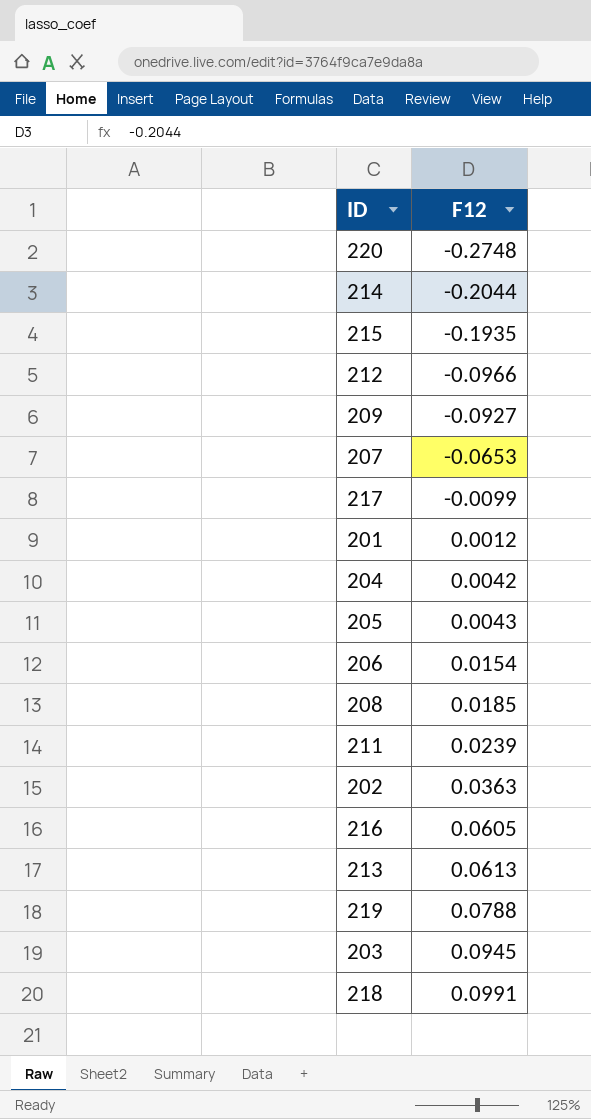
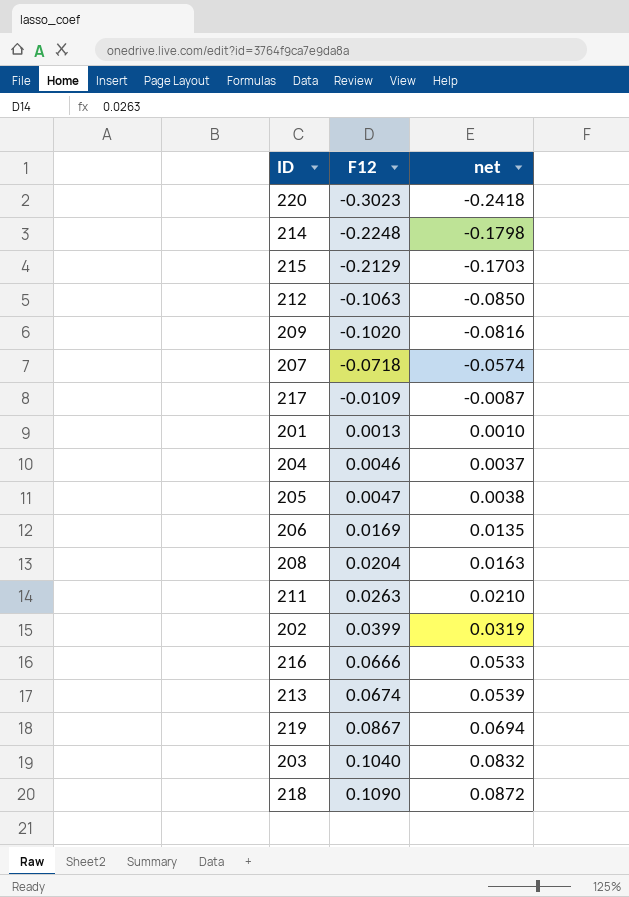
column net | formula: none -> [F12] * 0.8
220 | F12: -0.2748 -> -0.3023
214 | F12: -0.2044 -> -0.2248
215 | F12: -0.1935 -> -0.2129
212 | F12: -0.0966 -> -0.1063
209 | F12: -0.0927 -> -0.1020
207 | F12: -0.0653 -> -0.0718
217 | F12: -0.0099 -> -0.0109
201 | F12: 0.0012 -> 0.0013
204 | F12: 0.0042 -> 0.0046
205 | F12: 0.0043 -> 0.0047
206 | F12: 0.0154 -> 0.0169
208 | F12: 0.0185 -> 0.0204
211 | F12: 0.0239 -> 0.0263
202 | F12: 0.0363 -> 0.0399
216 | F12: 0.0605 -> 0.0666
213 | F12: 0.0613 -> 0.0674
219 | F12: 0.0788 -> 0.0867
203 | F12: 0.0945 -> 0.1040
218 | F12: 0.0991 -> 0.1090

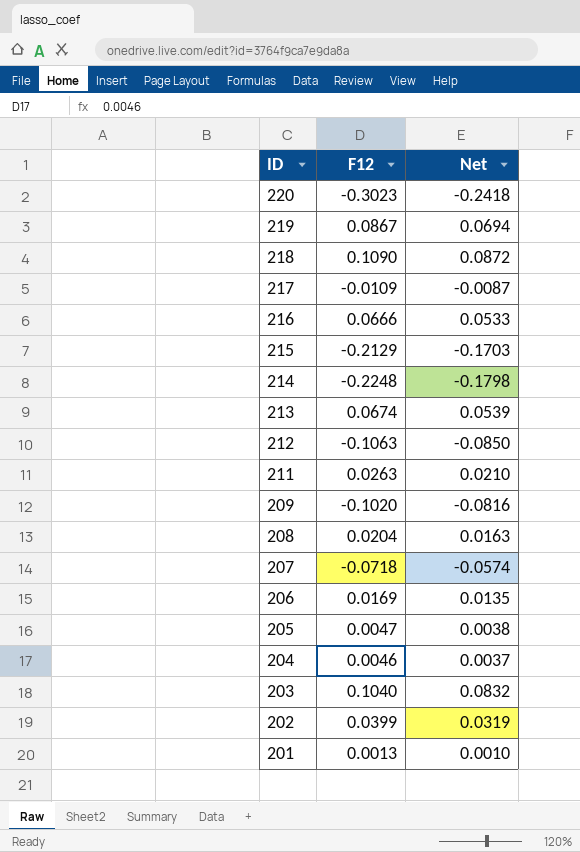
row order: F12 ascending -> ID descending
column name: net -> Net

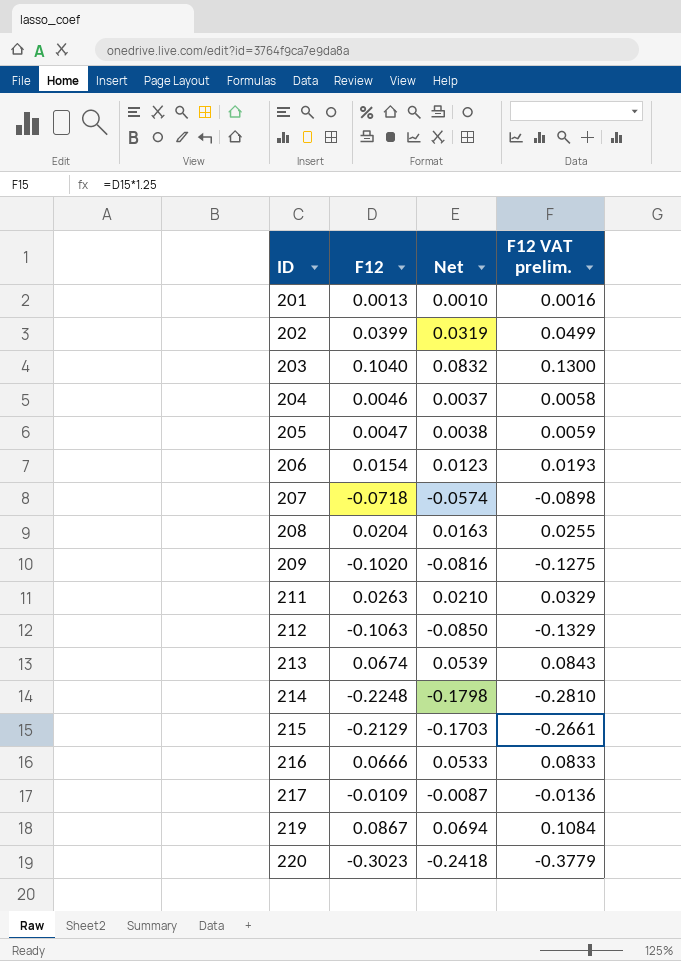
row order: ID descending -> ID ascending
column F12 VAT prelim. | formula: none -> [F12] * 1.25
row 218: 0.1090 | 0.0872 -> none
206 | F12: 0.0169 -> 0.0154
206 | Net: 0.0135 -> 0.0123

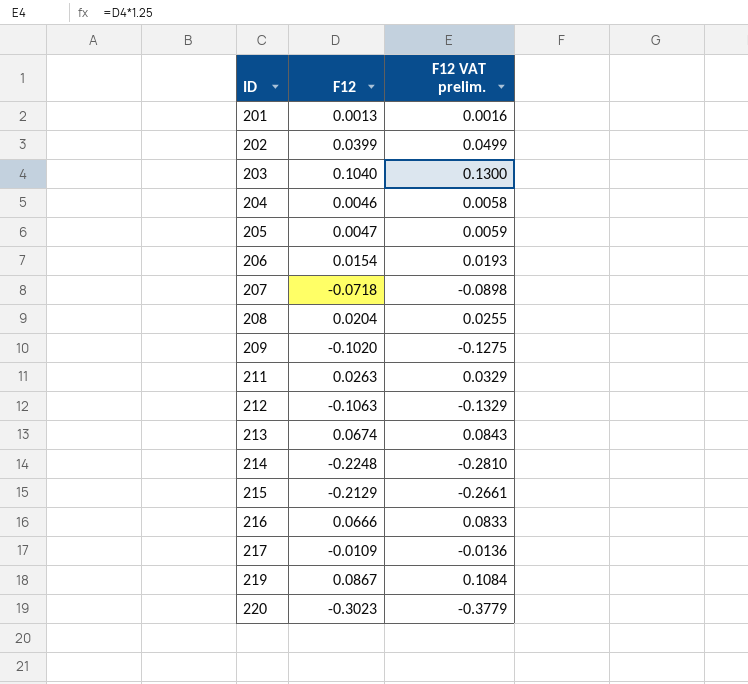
column Net | formula: [F12] * 0.8 -> none

